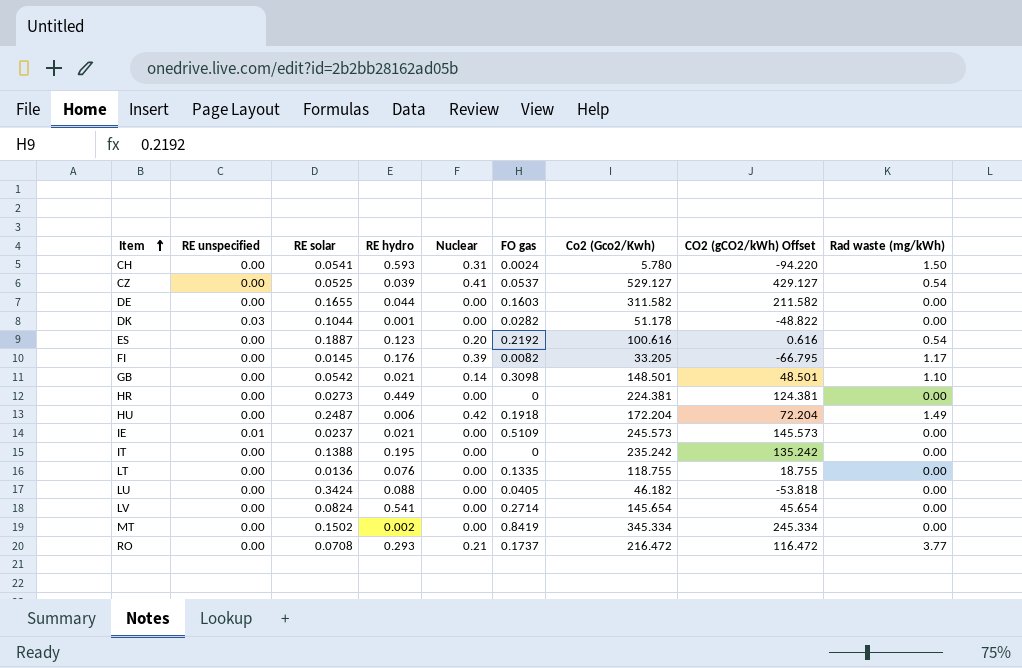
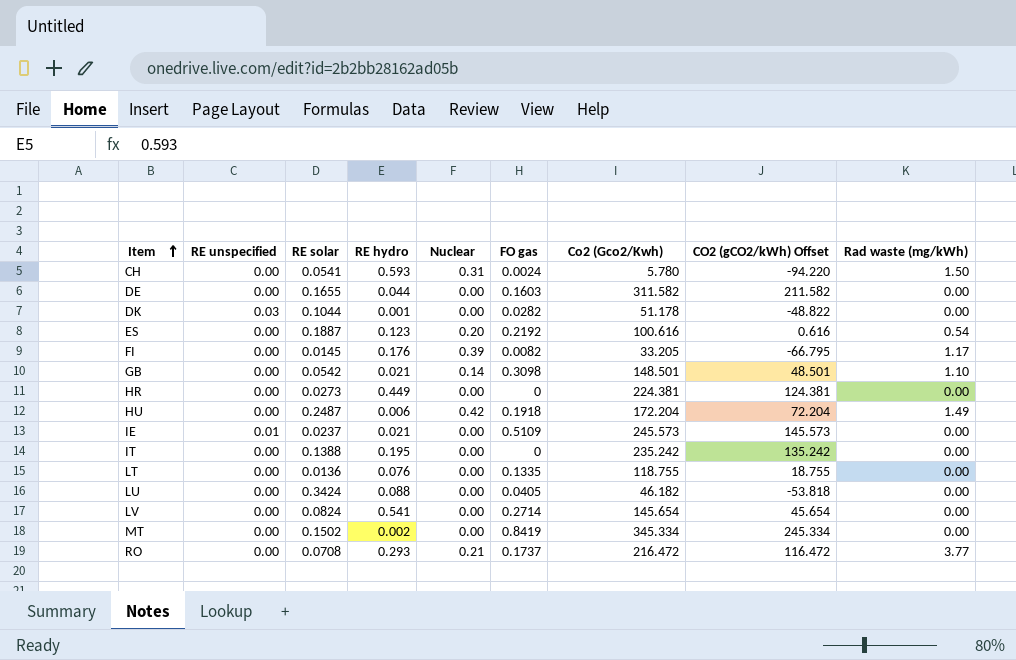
row CZ: 0.00 | 0.0525 | 0.039 | 0.41 | 0.0537 | 529.127 | 429.127 | 0.54 -> none

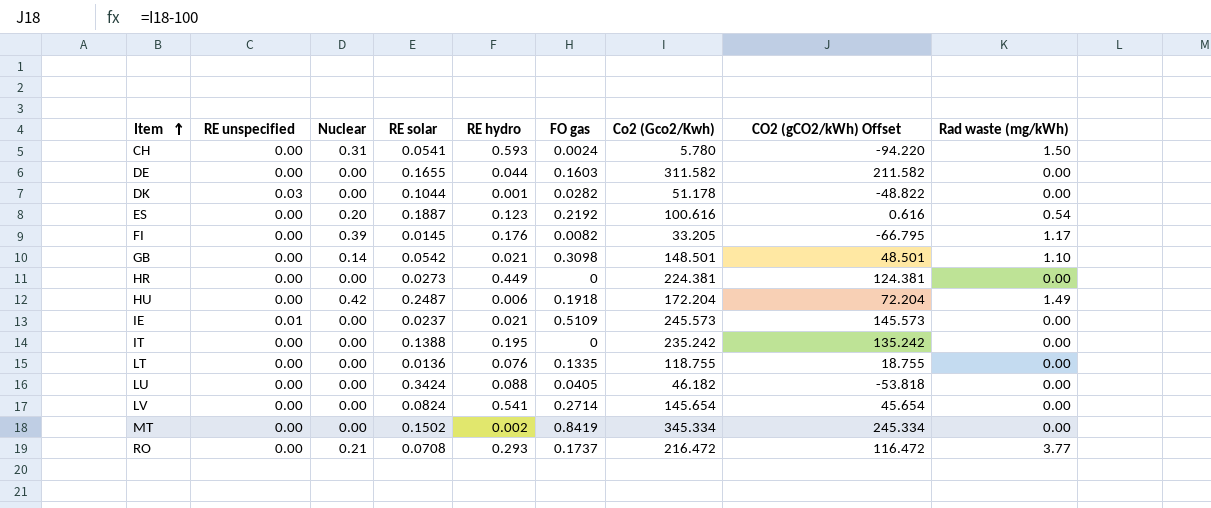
column Nuclear | position: 5 -> 3

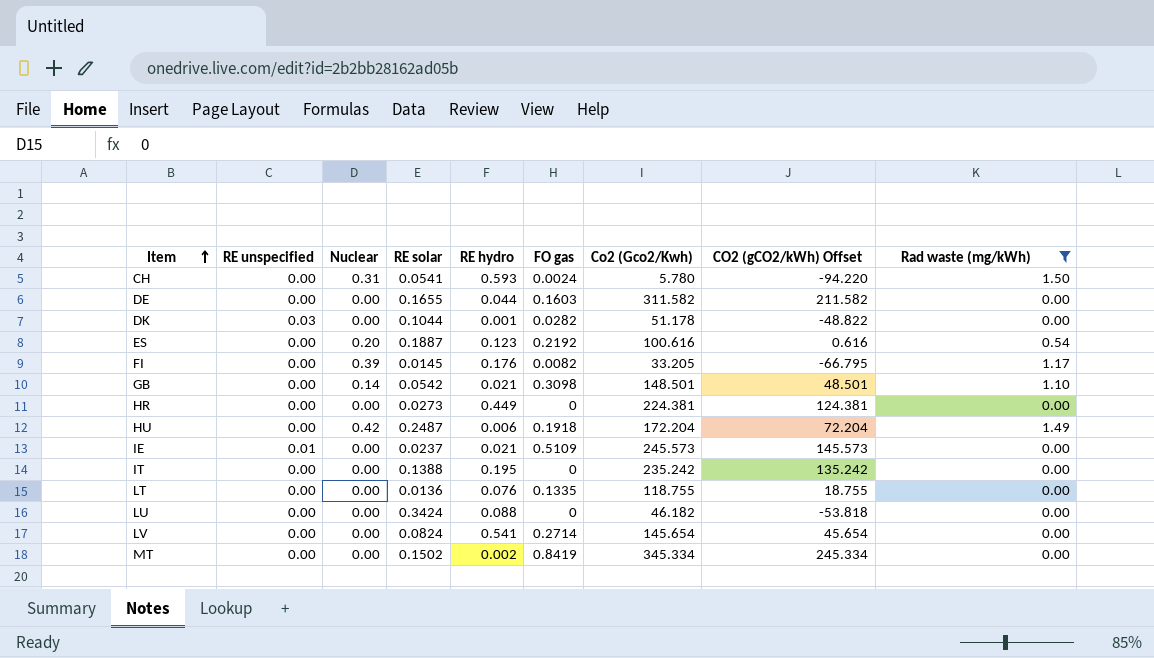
filter: none -> Rad waste (mg/kWh) != 3.77
LU | FO gas: 0.0405 -> 0

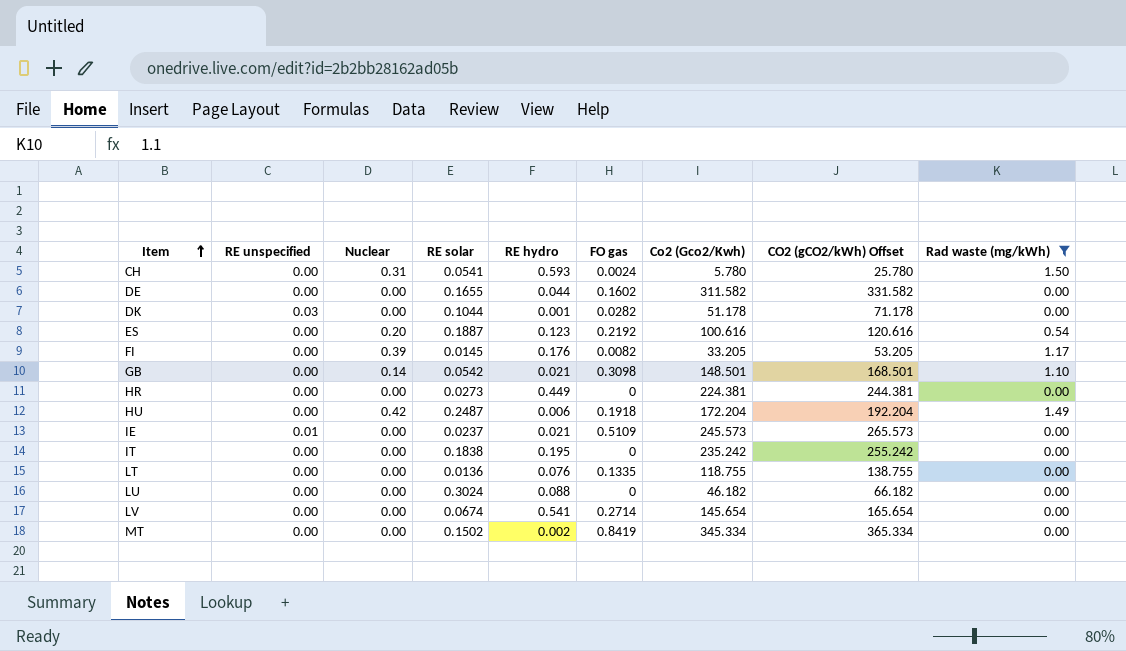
column CO2 (gCO2/kWh) Offset | formula: [Co2 (Gco2/Kwh)] - 100 -> [Co2 (Gco2/Kwh)] + 20
DE | FO gas: 0.1603 -> 0.1602
IT | RE solar: 0.1388 -> 0.1838
LU | RE solar: 0.3424 -> 0.3024
LV | RE solar: 0.0824 -> 0.0674

